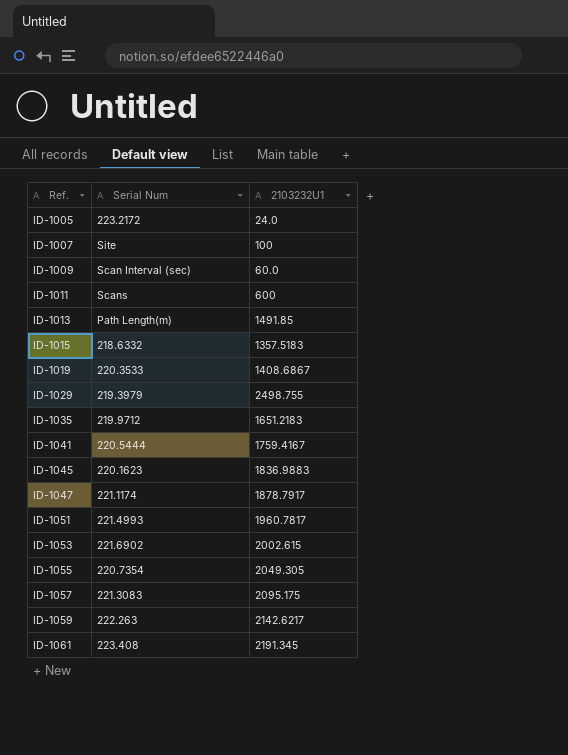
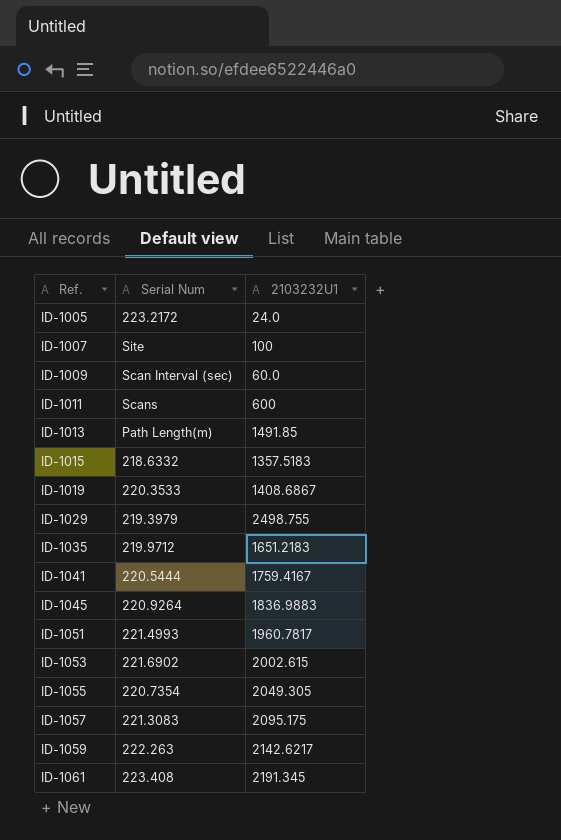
row ID-1047: 221.1174 | 1878.7917 -> none
ID-1045 | Serial Num: 220.1623 -> 220.9264

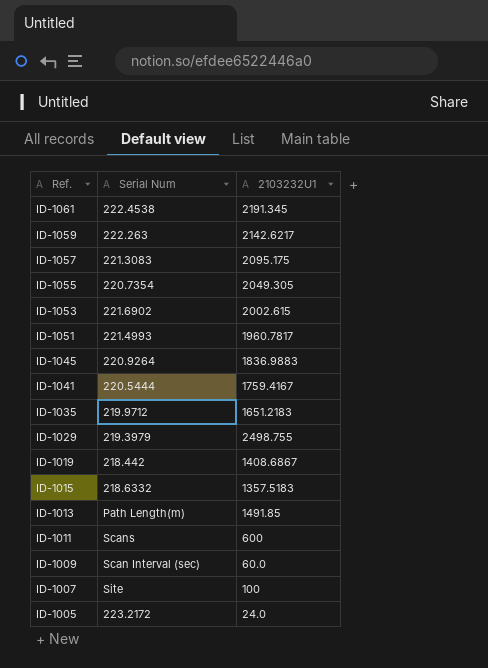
row order: Ref. ascending -> Ref. descending
ID-1061 | Serial Num: 223.408 -> 222.4538
ID-1019 | Serial Num: 220.3533 -> 218.442

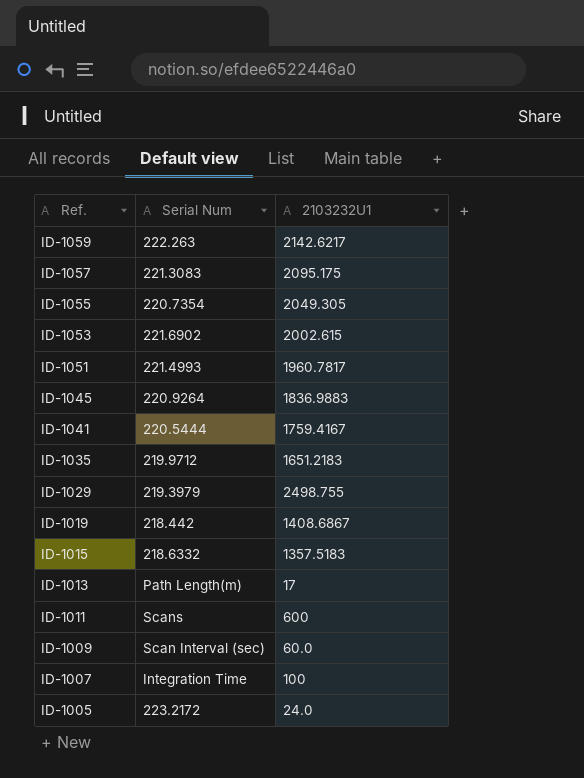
row ID-1061: 222.4538 | 2191.345 -> none
ID-1013 | 2103232U1: 1491.85 -> 17
ID-1007 | Serial Num: Site -> Integration Time

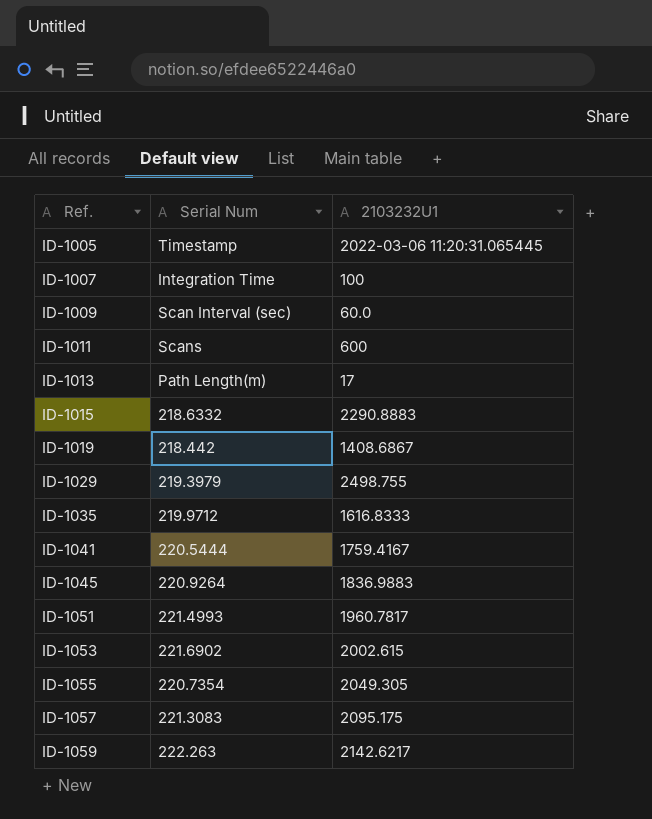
row order: Ref. descending -> Ref. ascending
ID-1005 | Serial Num: 223.2172 -> Timestamp
ID-1005 | 2103232U1: 24.0 -> 2022-03-06 11:20:31.065445
ID-1015 | 2103232U1: 1357.5183 -> 2290.8883
ID-1035 | 2103232U1: 1651.2183 -> 1616.8333

